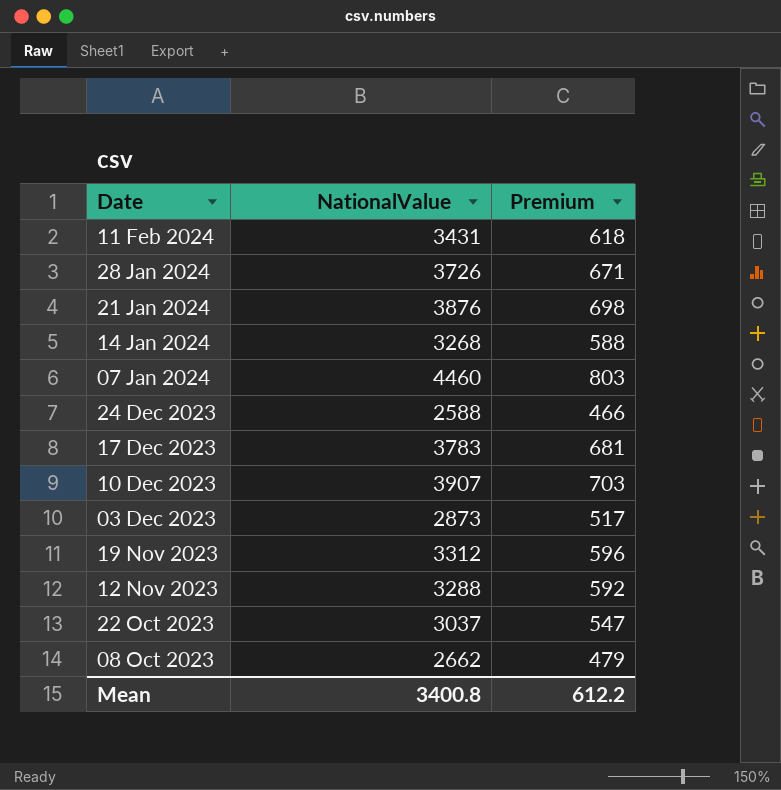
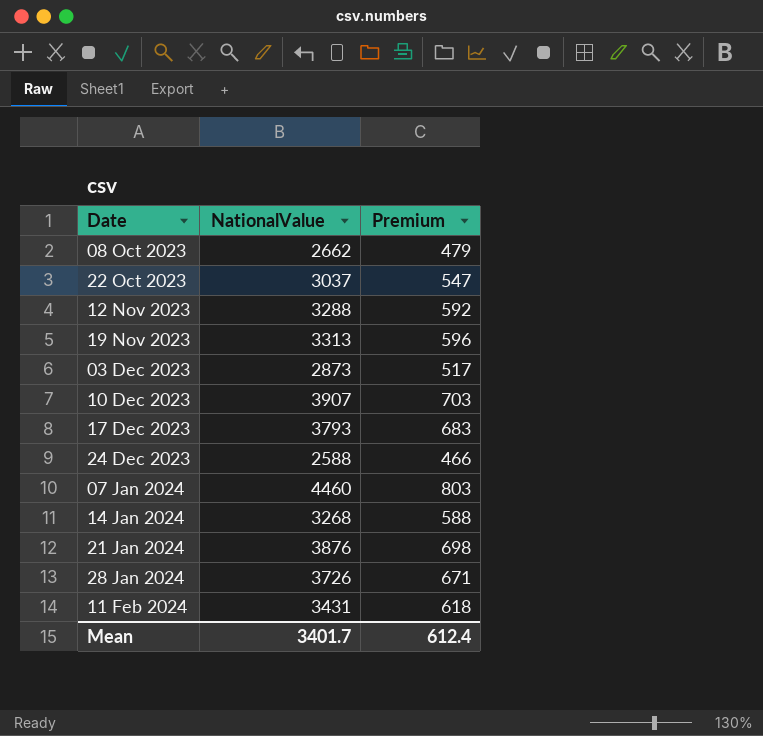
row order: Date descending -> Date ascending
19 Nov 2023 | NationalValue: 3312 -> 3313
17 Dec 2023 | NationalValue: 3783 -> 3793
17 Dec 2023 | Premium: 681 -> 683
Mean | NationalValue: 3400.8 -> 3401.7
Mean | Premium: 612.2 -> 612.4

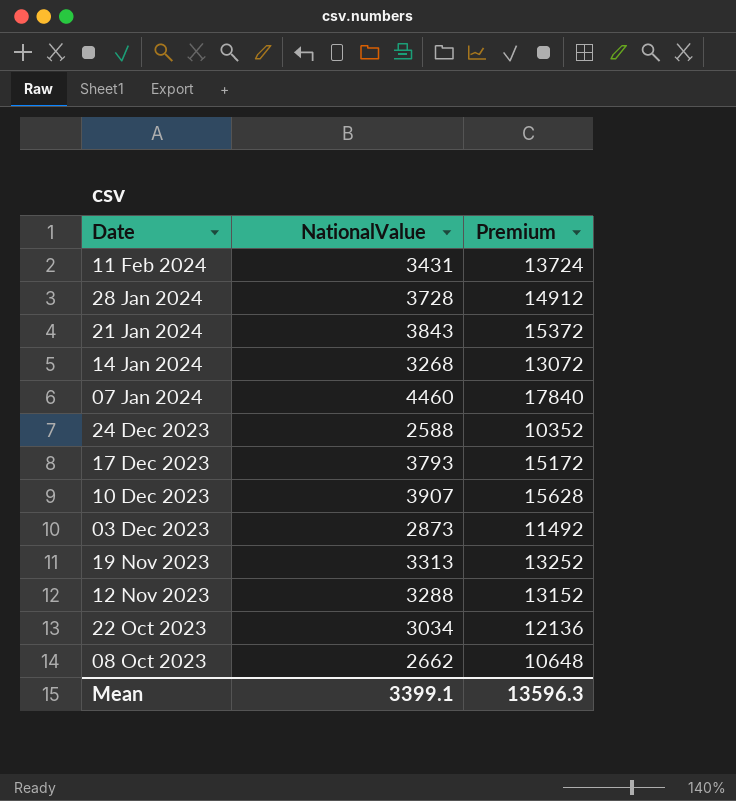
row order: Date ascending -> Date descending
column Premium | formula: [NationalValue] * 0.18 -> [NationalValue] * 4
28 Jan 2024 | NationalValue: 3726 -> 3728
21 Jan 2024 | NationalValue: 3876 -> 3843
22 Oct 2023 | NationalValue: 3037 -> 3034
Mean | NationalValue: 3401.7 -> 3399.1
Mean | Premium: 612.4 -> 13596.3

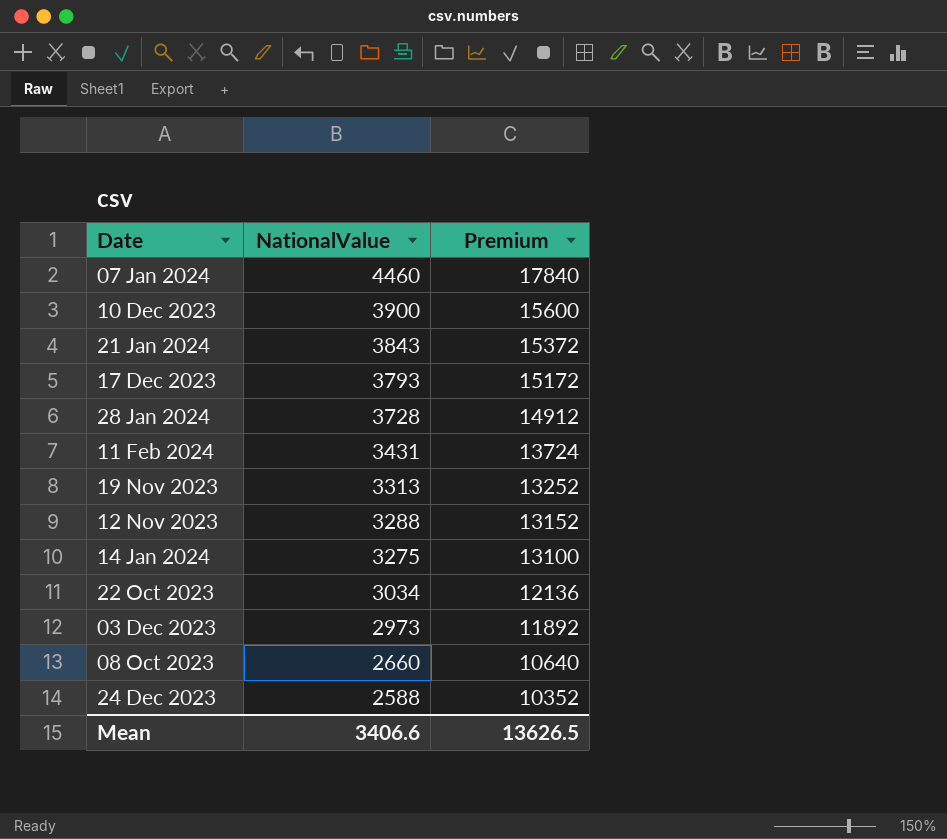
row order: Date descending -> NationalValue descending
10 Dec 2023 | NationalValue: 3907 -> 3900
10 Dec 2023 | Premium: 15628 -> 15600
14 Jan 2024 | NationalValue: 3268 -> 3275
14 Jan 2024 | Premium: 13072 -> 13100
03 Dec 2023 | NationalValue: 2873 -> 2973
03 Dec 2023 | Premium: 11492 -> 11892
08 Oct 2023 | NationalValue: 2662 -> 2660
08 Oct 2023 | Premium: 10648 -> 10640
Mean | NationalValue: 3399.1 -> 3406.6
Mean | Premium: 13596.3 -> 13626.5

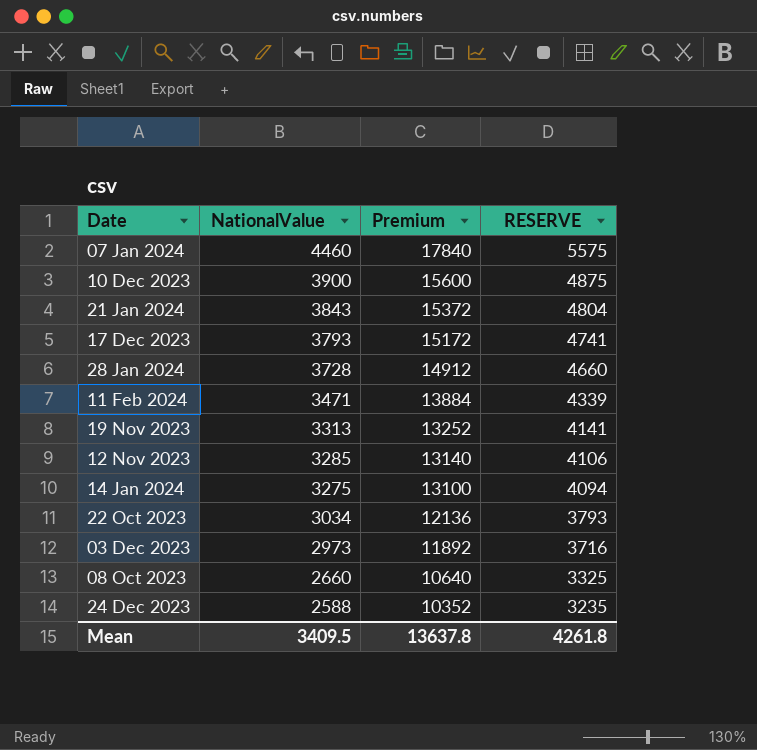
column RESERVE | formula: none -> [NationalValue] * 1.25
11 Feb 2024 | NationalValue: 3431 -> 3471
11 Feb 2024 | Premium: 13724 -> 13884
12 Nov 2023 | NationalValue: 3288 -> 3285
12 Nov 2023 | Premium: 13152 -> 13140
Mean | NationalValue: 3406.6 -> 3409.5
Mean | Premium: 13626.5 -> 13637.8

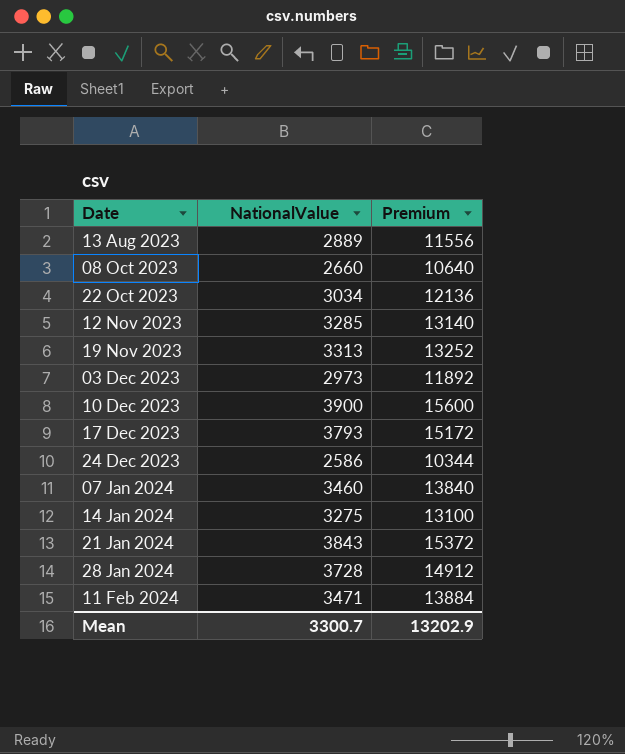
row order: NationalValue descending -> Date ascending
column RESERVE | formula: [NationalValue] * 1.25 -> none
row 13 Aug 2023: none -> 2889 | 11556
24 Dec 2023 | NationalValue: 2588 -> 2586
24 Dec 2023 | Premium: 10352 -> 10344
07 Jan 2024 | NationalValue: 4460 -> 3460
07 Jan 2024 | Premium: 17840 -> 13840
Mean | NationalValue: 3409.5 -> 3300.7
Mean | Premium: 13637.8 -> 13202.9

